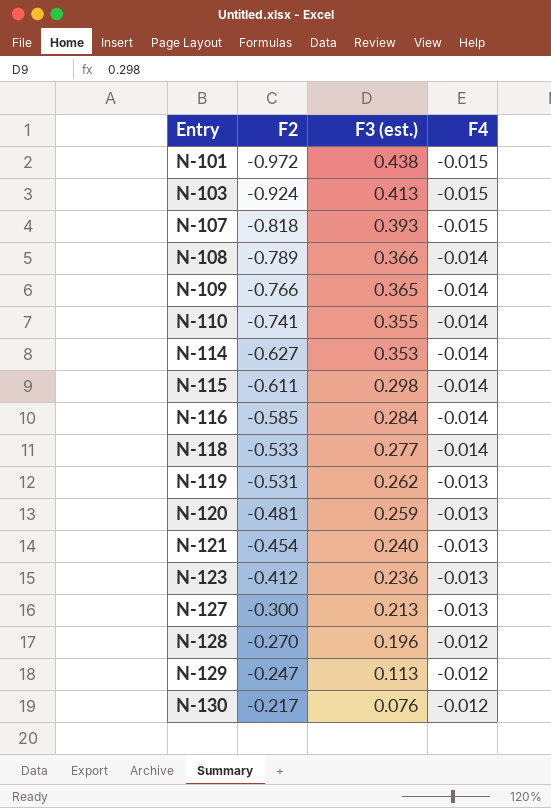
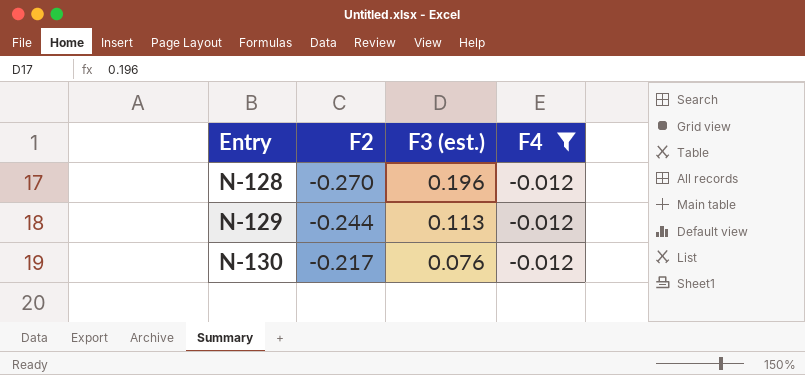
filter: none -> F4 = -0.012
N-129 | F2: -0.247 -> -0.244

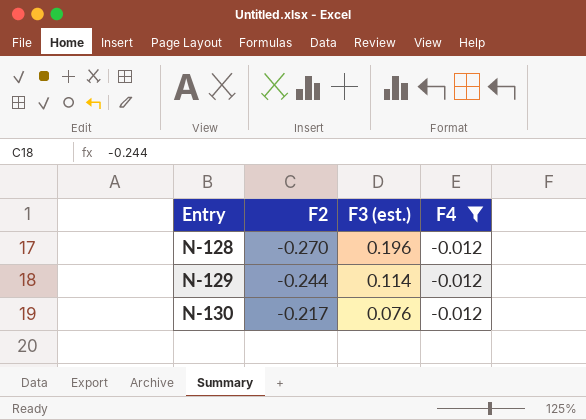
N-129 | F3 (est.): 0.113 -> 0.114

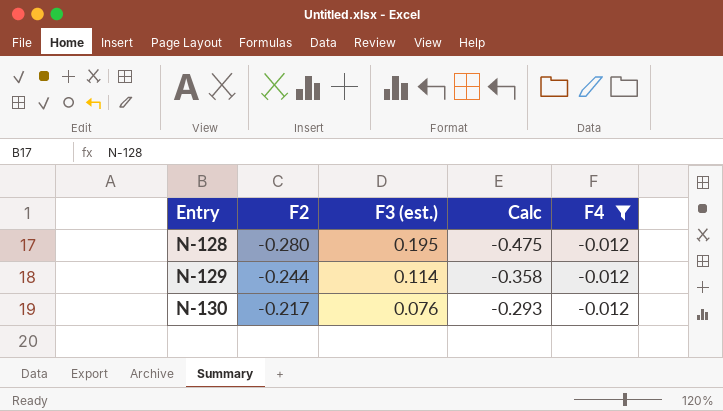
column Calc | formula: none -> [F2] - [F3 (est.)]
N-128 | F2: -0.270 -> -0.280
N-128 | F3 (est.): 0.196 -> 0.195

